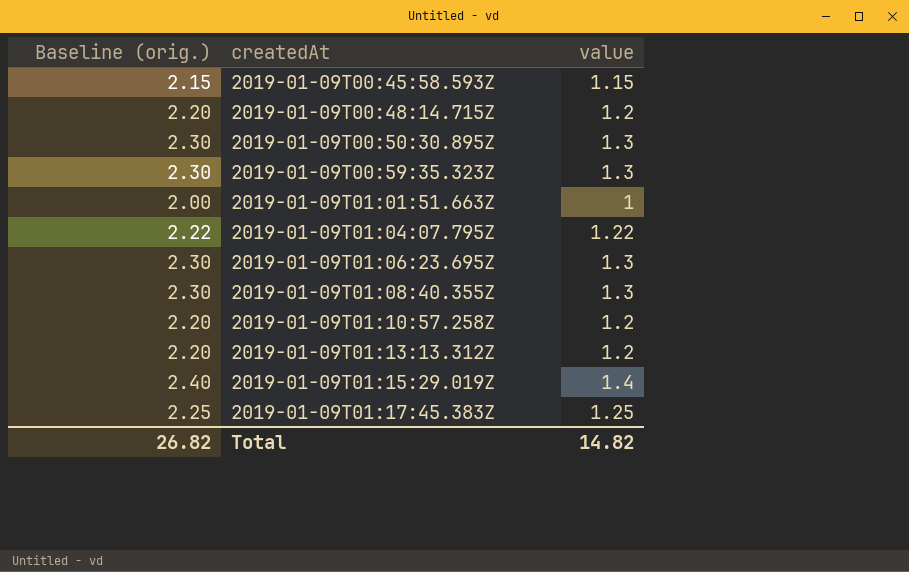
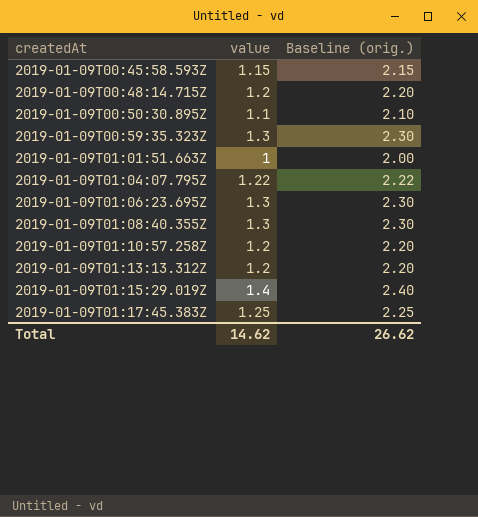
column Baseline (orig.) | position: 1 -> 3
2019-01-09T00:50:30.895Z | value: 1.3 -> 1.1
2019-01-09T00:50:30.895Z | Baseline (orig.): 2.30 -> 2.10
Total | value: 14.82 -> 14.62
Total | Baseline (orig.): 26.82 -> 26.62

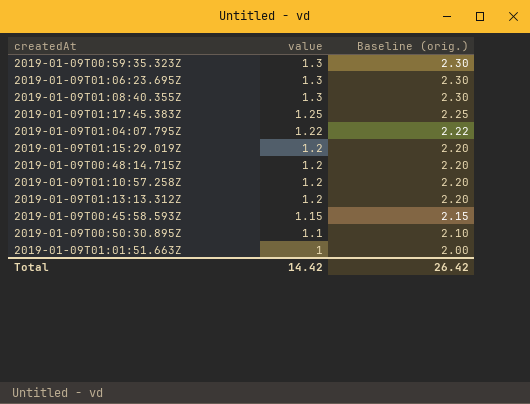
row order: createdAt ascending -> value descending
2019-01-09T01:15:29.019Z | value: 1.4 -> 1.2
2019-01-09T01:15:29.019Z | Baseline (orig.): 2.40 -> 2.20
Total | value: 14.62 -> 14.42
Total | Baseline (orig.): 26.62 -> 26.42

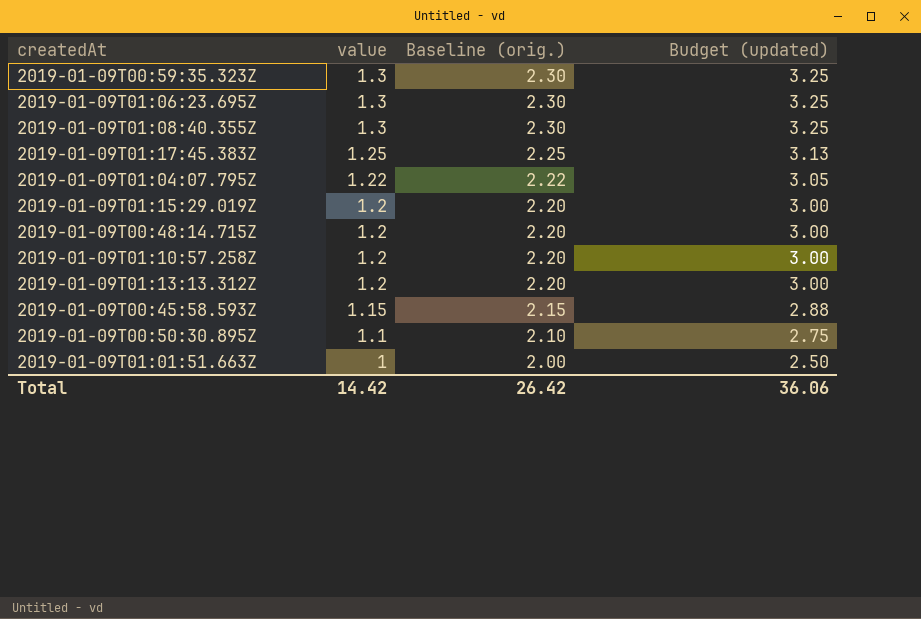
column Budget (updated) | formula: none -> [value] * 2.5

